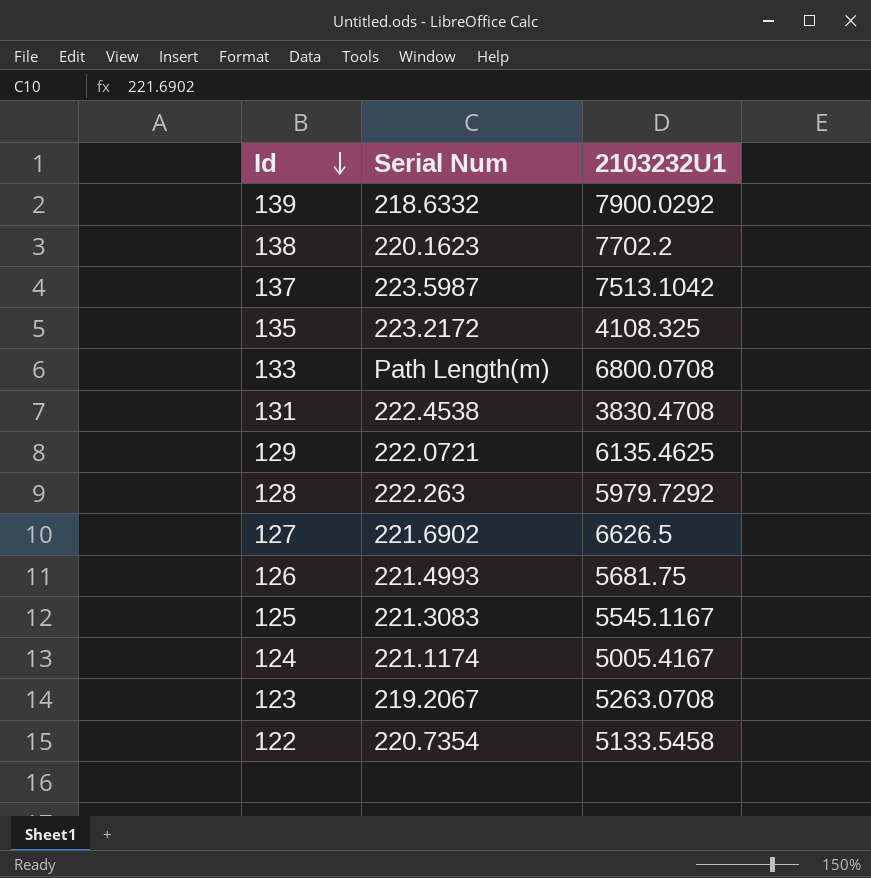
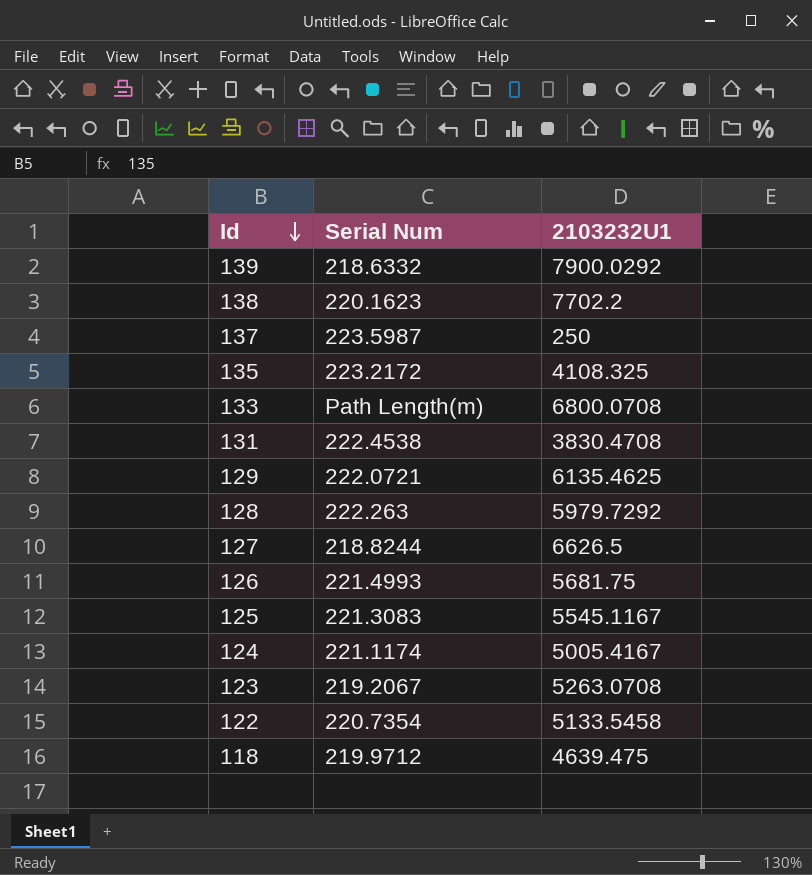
137 | 2103232U1: 7513.1042 -> 250
127 | Serial Num: 221.6902 -> 218.8244
row 118: none -> 219.9712 | 4639.475

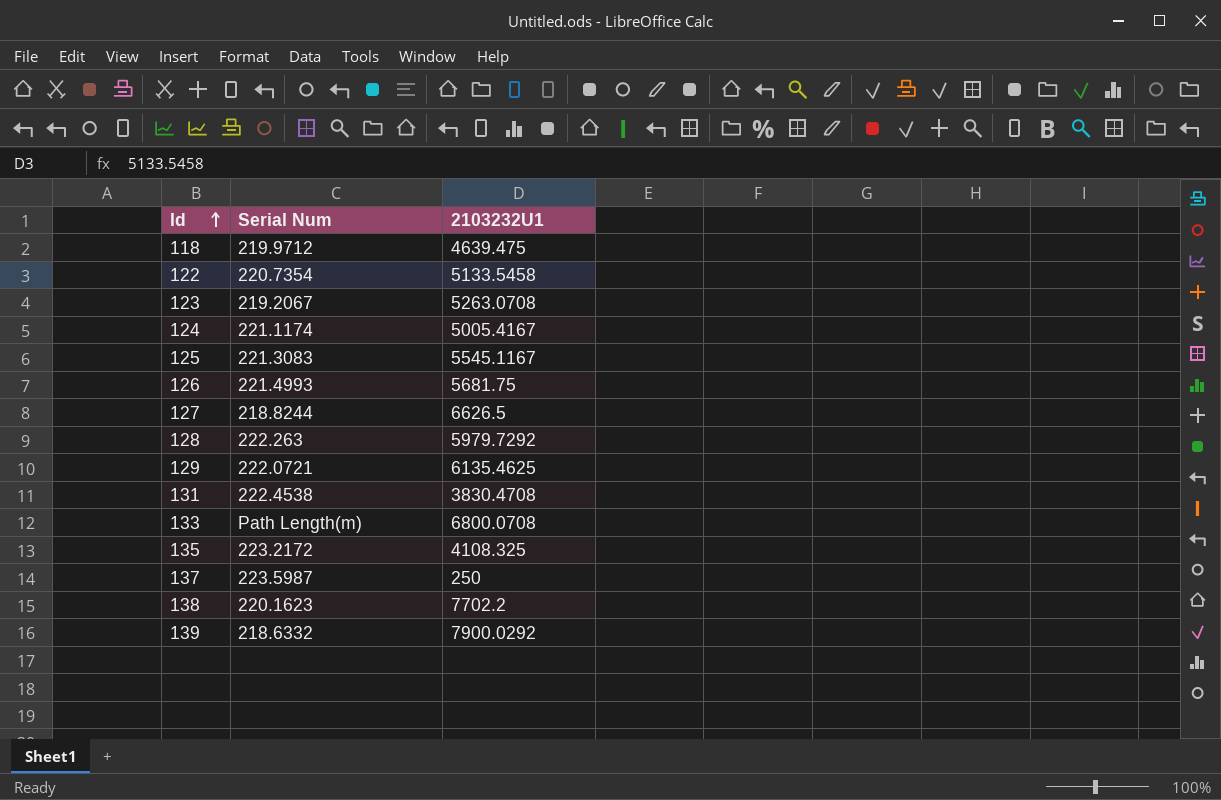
row order: Id descending -> Id ascending

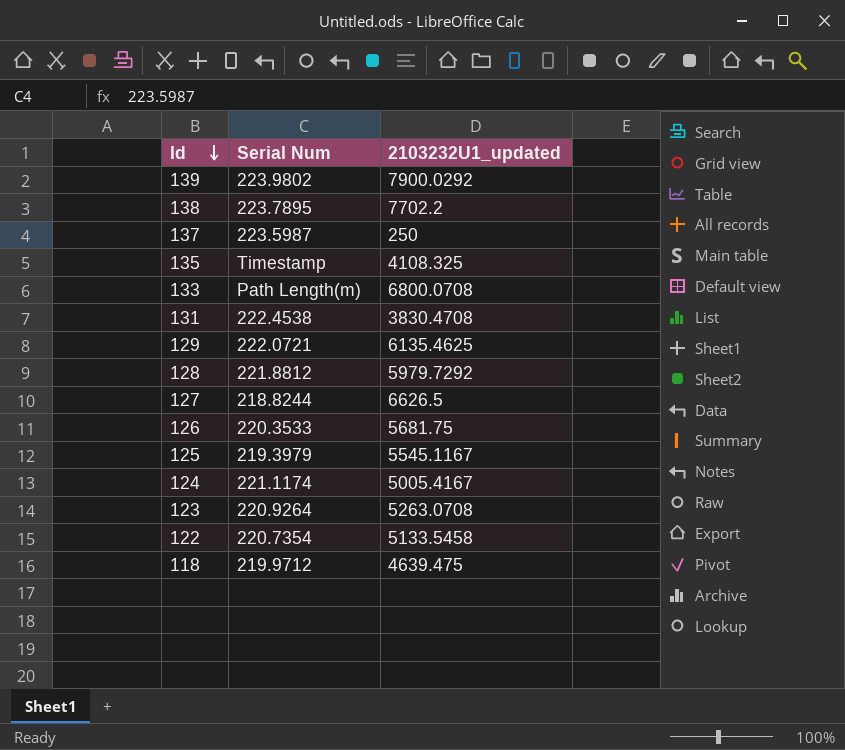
row order: Id ascending -> Id descending
column name: 2103232U1 -> 2103232U1_updated
139 | Serial Num: 218.6332 -> 223.9802
138 | Serial Num: 220.1623 -> 223.7895
135 | Serial Num: 223.2172 -> Timestamp
128 | Serial Num: 222.263 -> 221.8812
126 | Serial Num: 221.4993 -> 220.3533
125 | Serial Num: 221.3083 -> 219.3979
123 | Serial Num: 219.2067 -> 220.9264

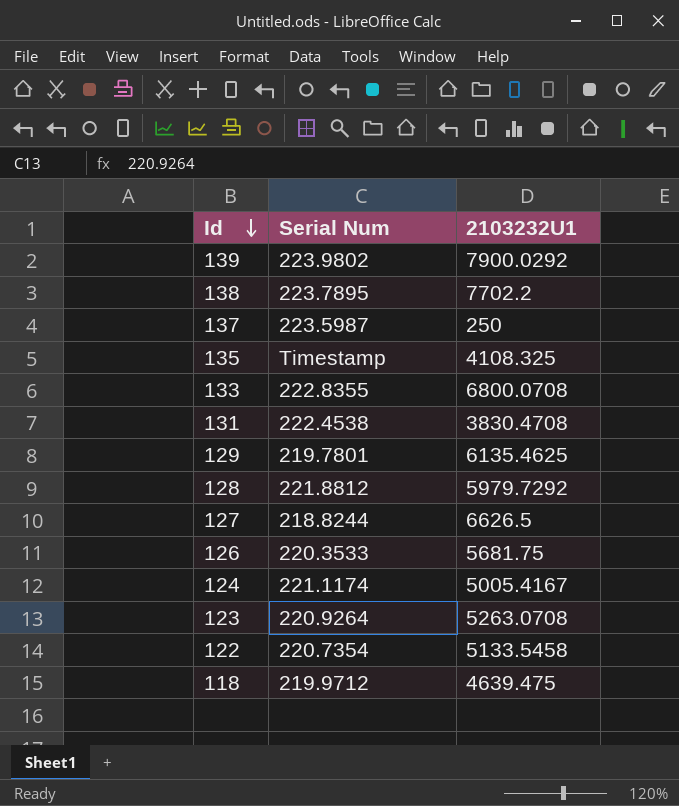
column name: 2103232U1_updated -> 2103232U1
row 125: 219.3979 | 5545.1167 -> none
133 | Serial Num: Path Length(m) -> 222.8355
129 | Serial Num: 222.0721 -> 219.7801

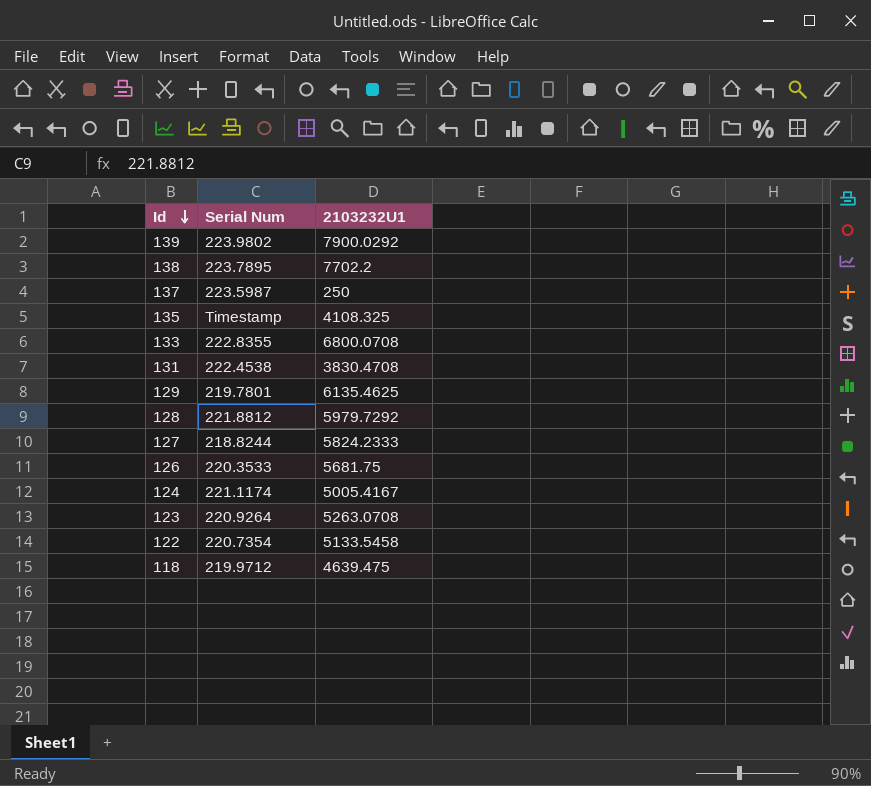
127 | 2103232U1: 6626.5 -> 5824.2333

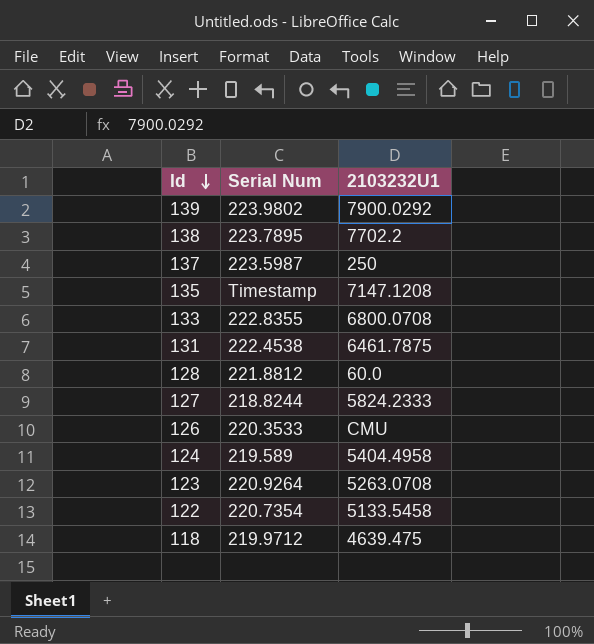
row 129: 219.7801 | 6135.4625 -> none
135 | 2103232U1: 4108.325 -> 7147.1208
131 | 2103232U1: 3830.4708 -> 6461.7875
128 | 2103232U1: 5979.7292 -> 60.0
126 | 2103232U1: 5681.75 -> CMU
124 | Serial Num: 221.1174 -> 219.589
124 | 2103232U1: 5005.4167 -> 5404.4958

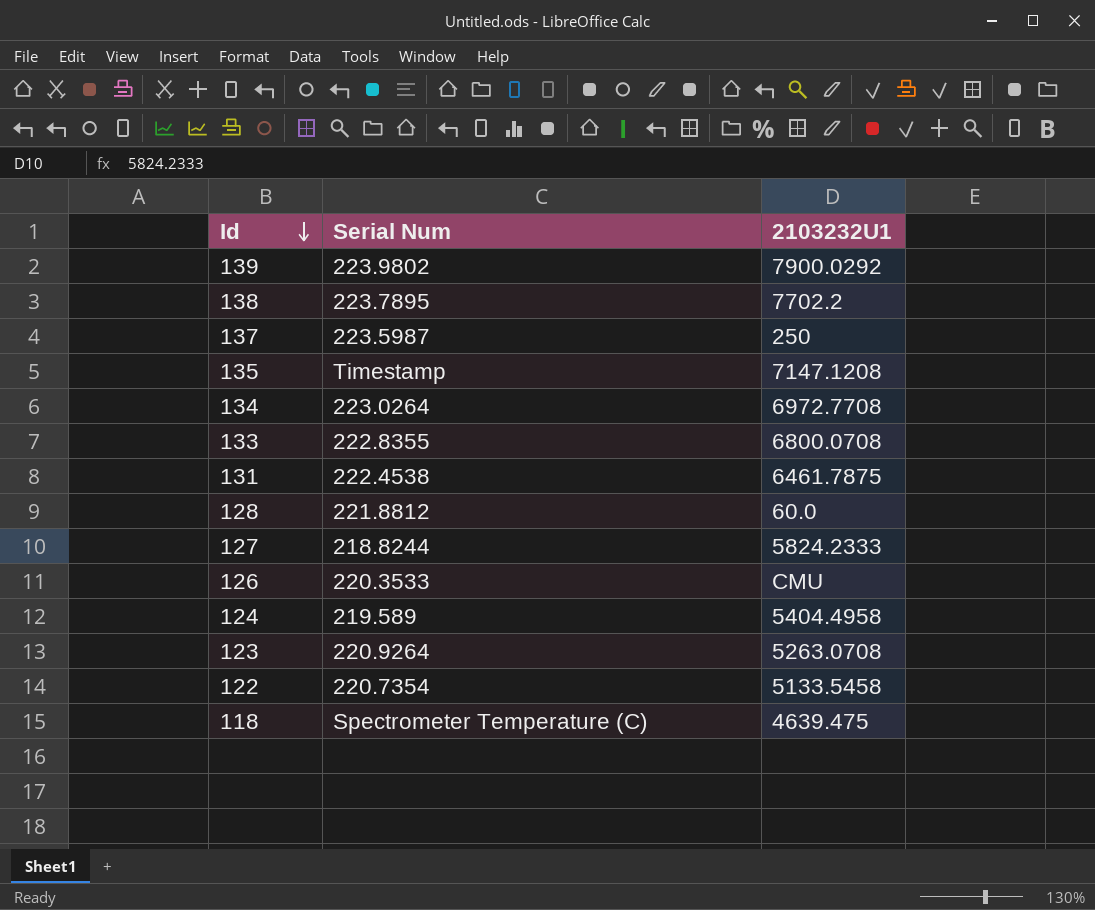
row 134: none -> 223.0264 | 6972.7708
118 | Serial Num: 219.9712 -> Spectrometer Temperature (C)

